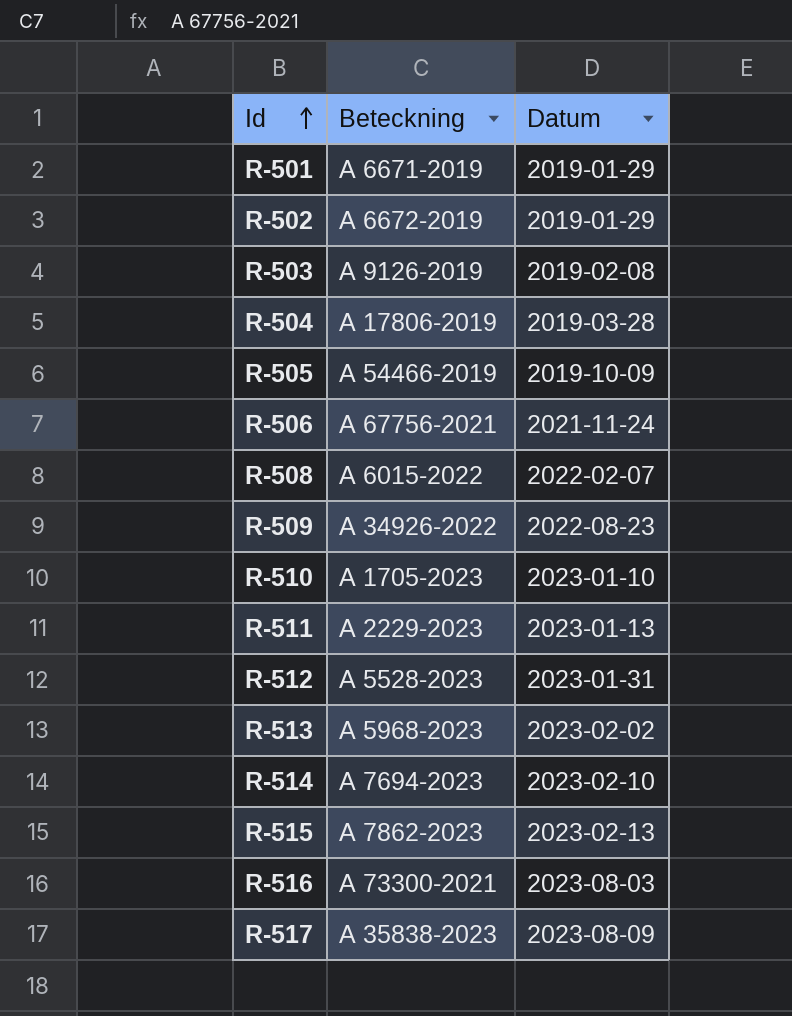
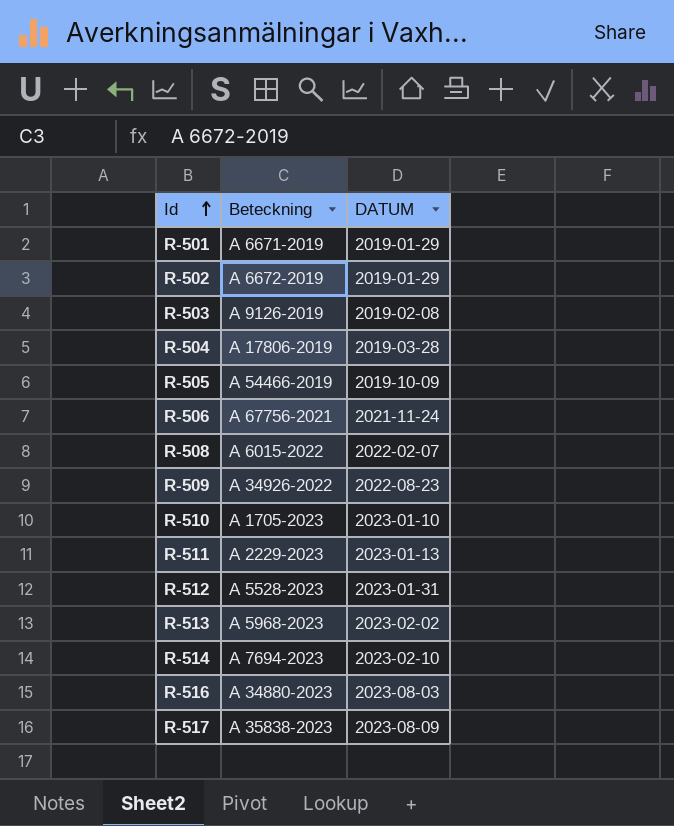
column name: Datum -> DATUM
row R-515: A 7862-2023 | 2023-02-13 -> none
R-516 | Beteckning: A 73300-2021 -> A 34880-2023

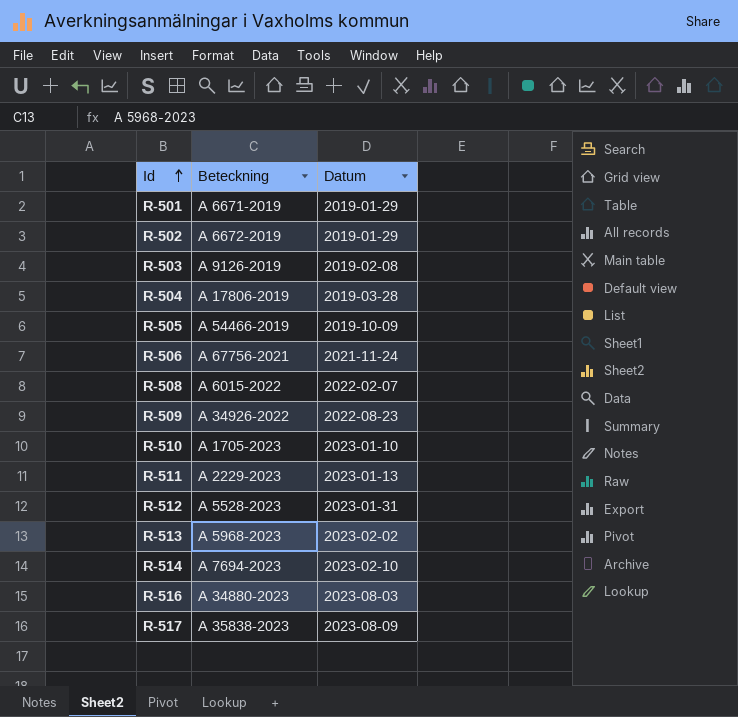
column name: DATUM -> Datum

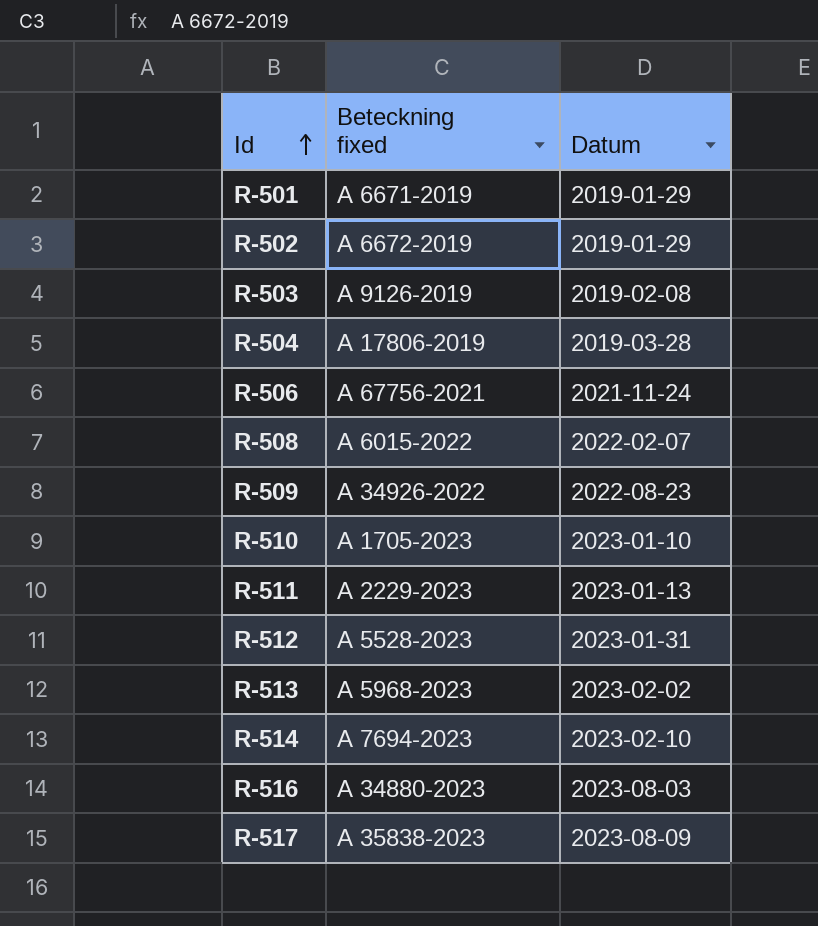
column name: Beteckning -> Beteckning fixed
row R-505: A 54466-2019 | 2019-10-09 -> none

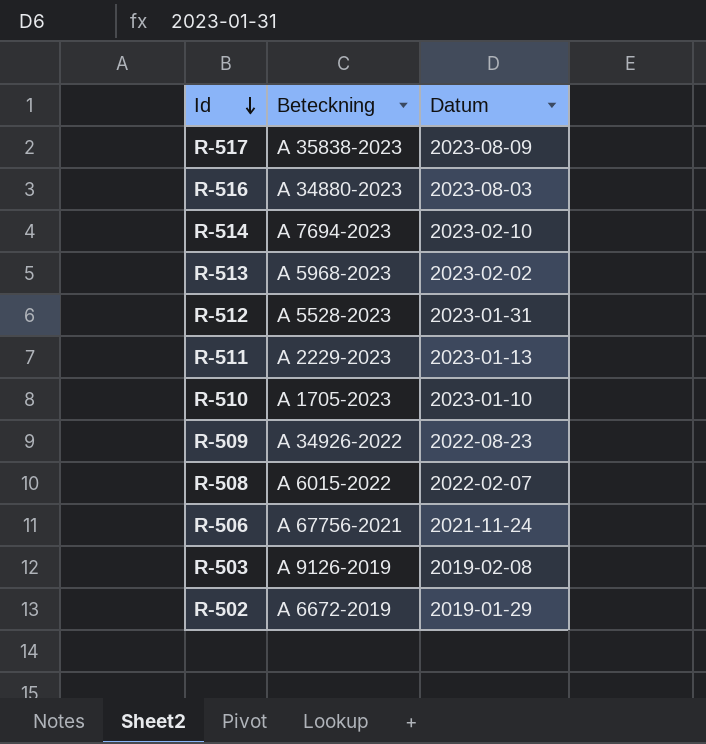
row order: Id ascending -> Id descending
column name: Beteckning fixed -> Beteckning
row R-501: A 6671-2019 | 2019-01-29 -> none
row R-504: A 17806-2019 | 2019-03-28 -> none

